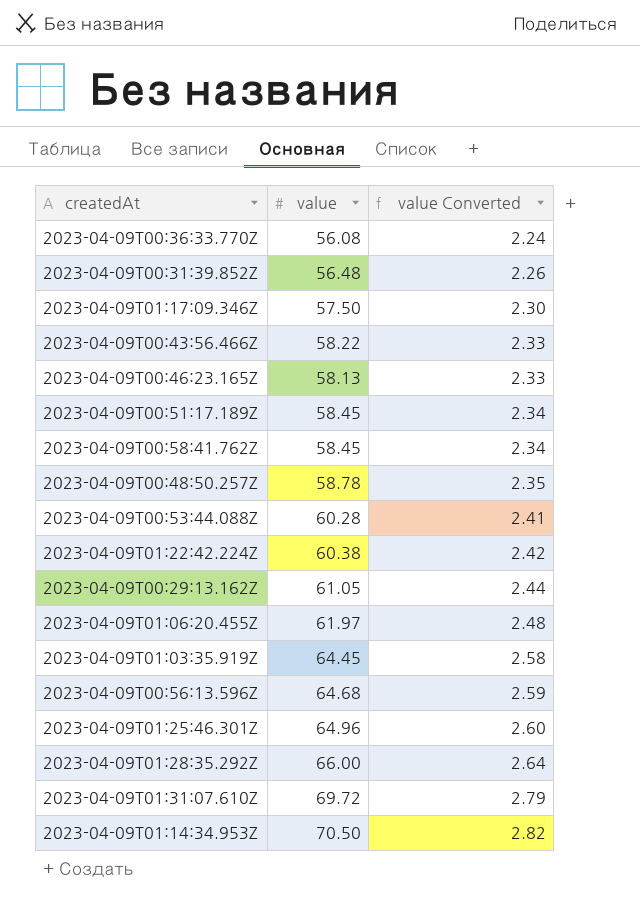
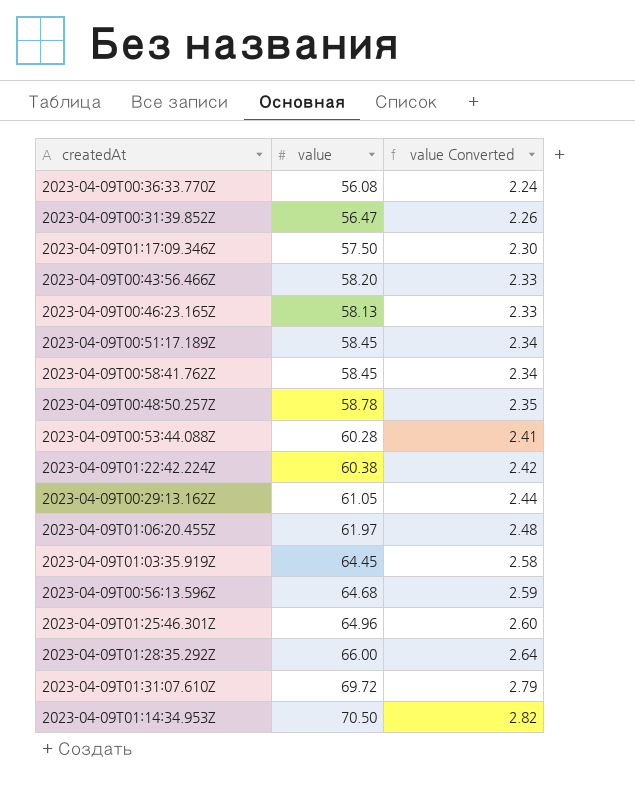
2023-04-09T00:31:39.852Z | value: 56.48 -> 56.47
2023-04-09T00:43:56.466Z | value: 58.22 -> 58.20

